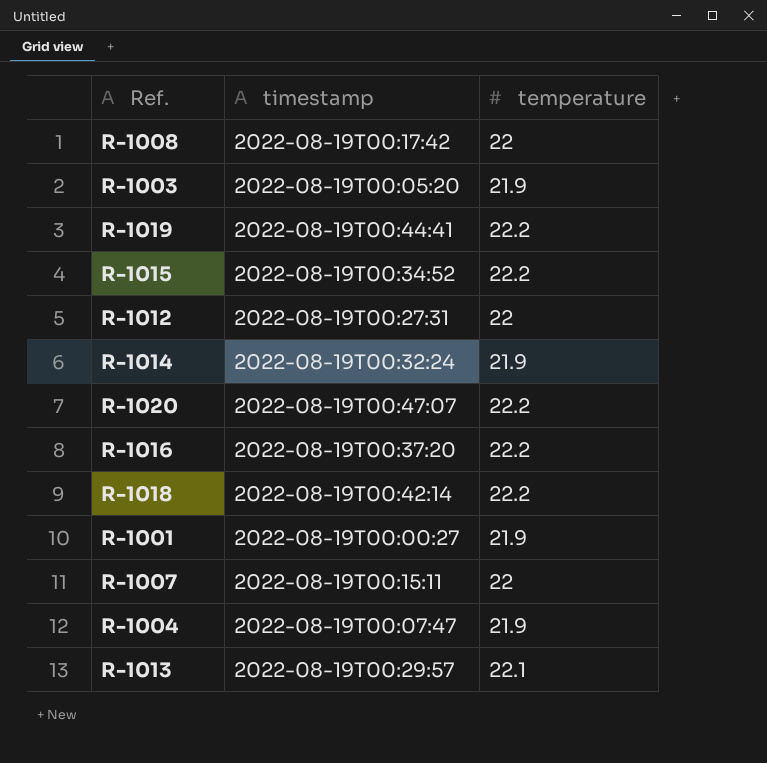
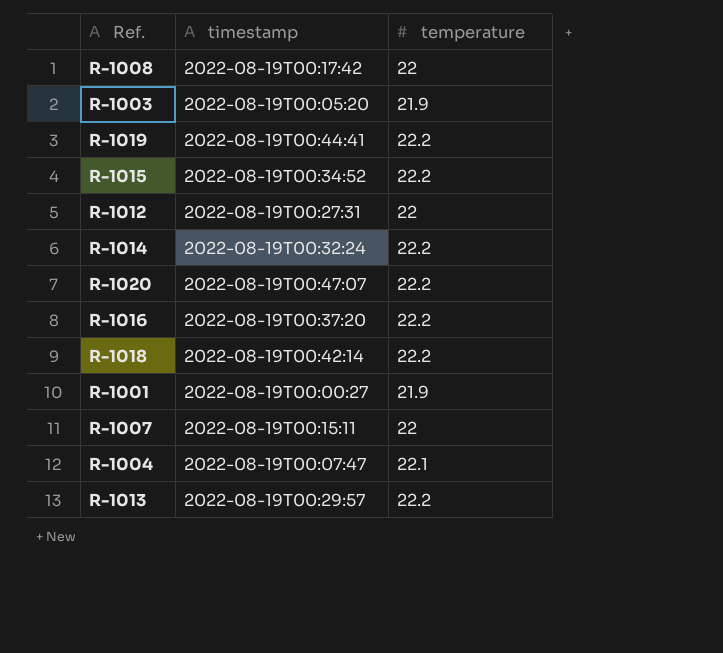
R-1014 | temperature: 21.9 -> 22.2
R-1004 | temperature: 21.9 -> 22.1
R-1013 | temperature: 22.1 -> 22.2

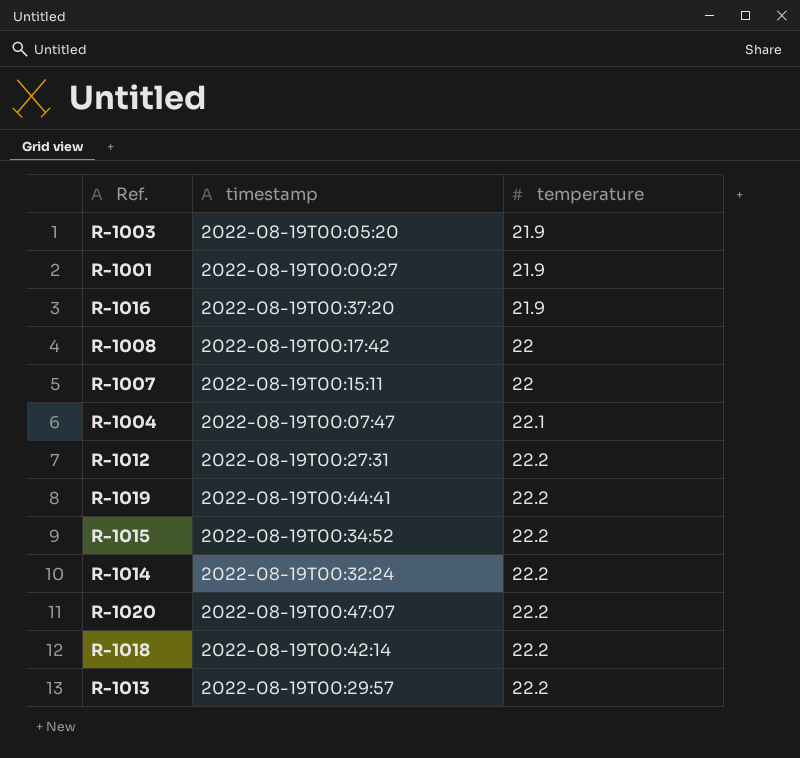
row order: none -> temperature ascending
R-1016 | temperature: 22.2 -> 21.9
R-1012 | temperature: 22 -> 22.2

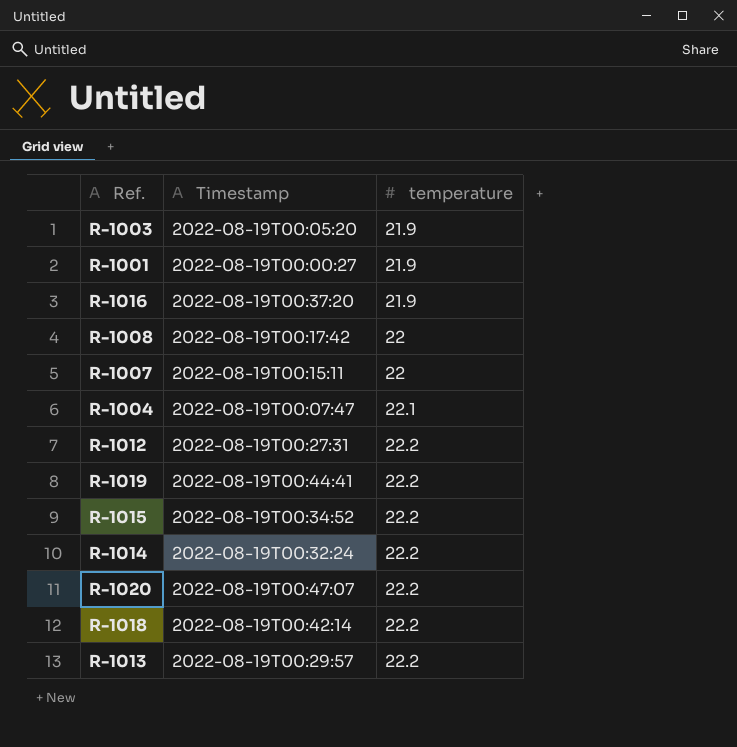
column name: timestamp -> Timestamp

